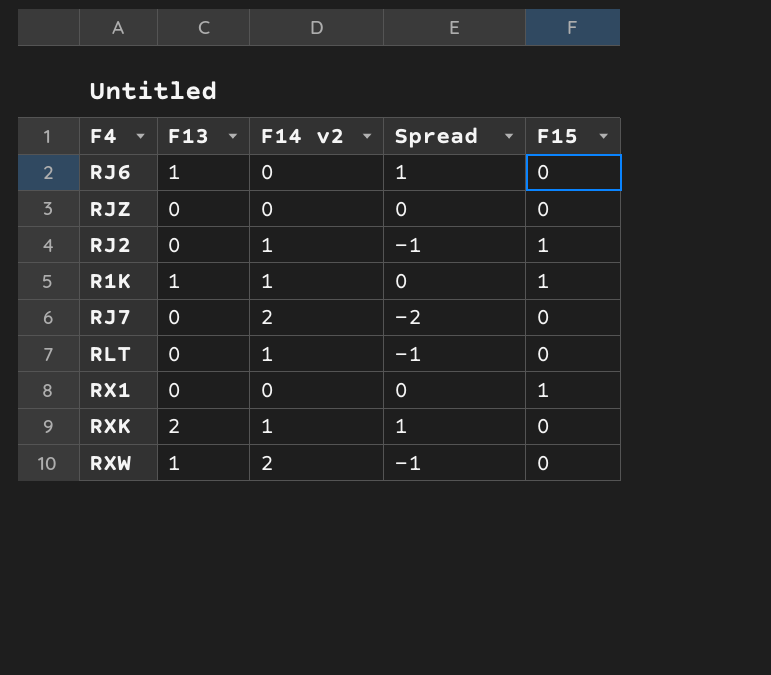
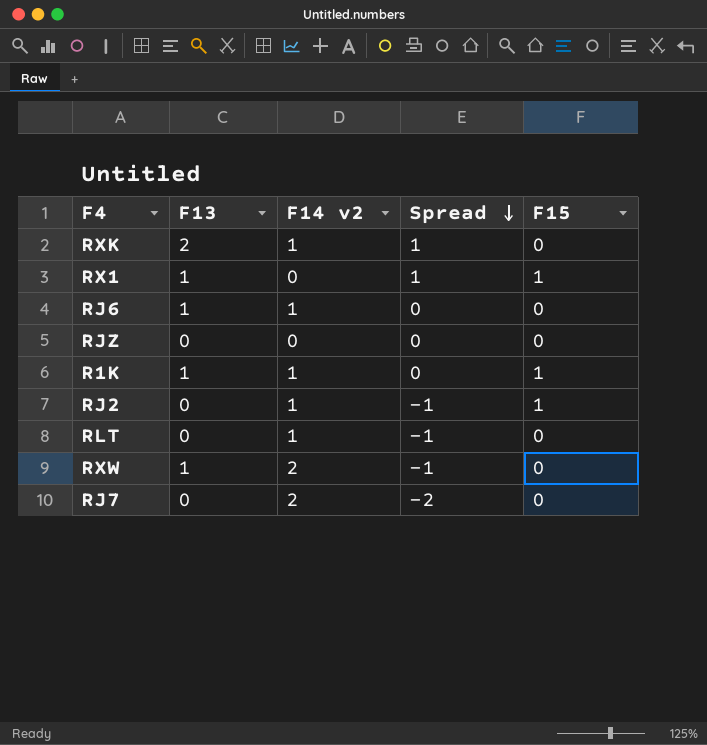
row order: none -> Spread descending
RX1 | F13: 0 -> 1
RX1 | Spread: 0 -> 1
RJ6 | F14 v2: 0 -> 1
RJ6 | Spread: 1 -> 0

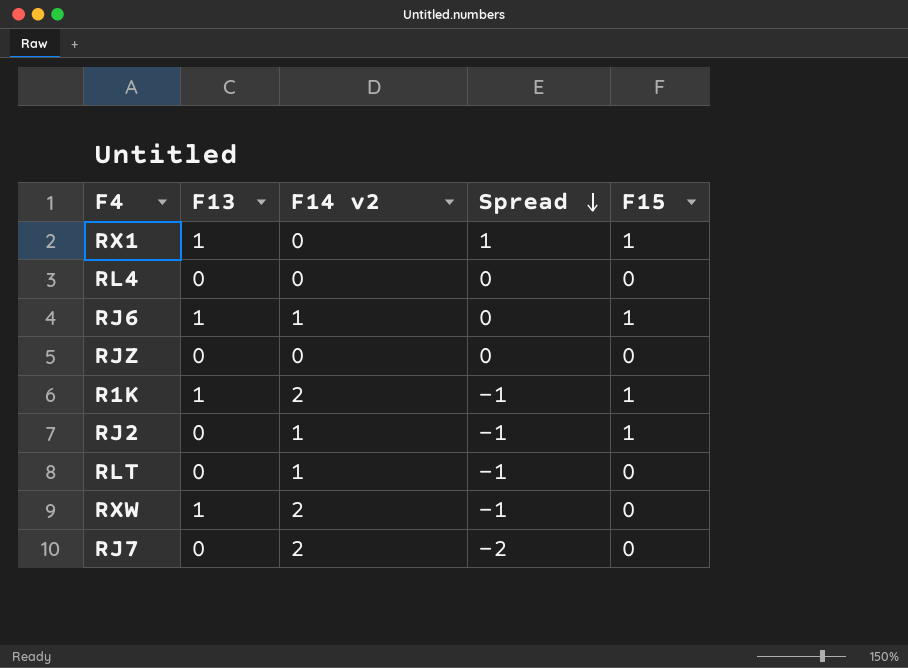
row RXK: 2 | 1 | 1 | 0 -> none
row RL4: none -> 0 | 0 | 0 | 0
RJ6 | F15: 0 -> 1
R1K | F14 v2: 1 -> 2
R1K | Spread: 0 -> -1

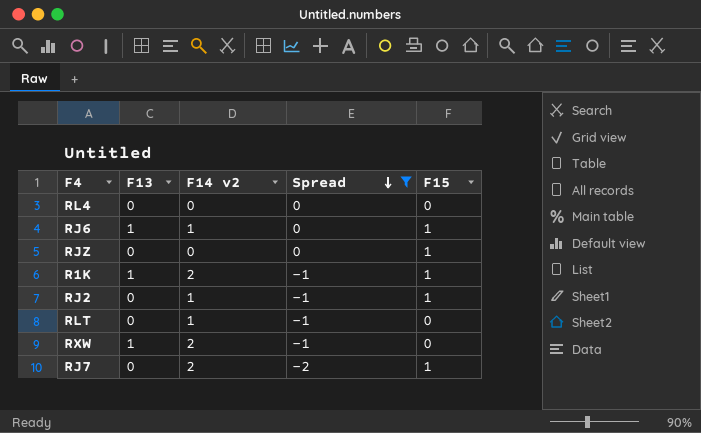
filter: none -> Spread != 1
RJZ | F15: 0 -> 1
RJ7 | F15: 0 -> 1

